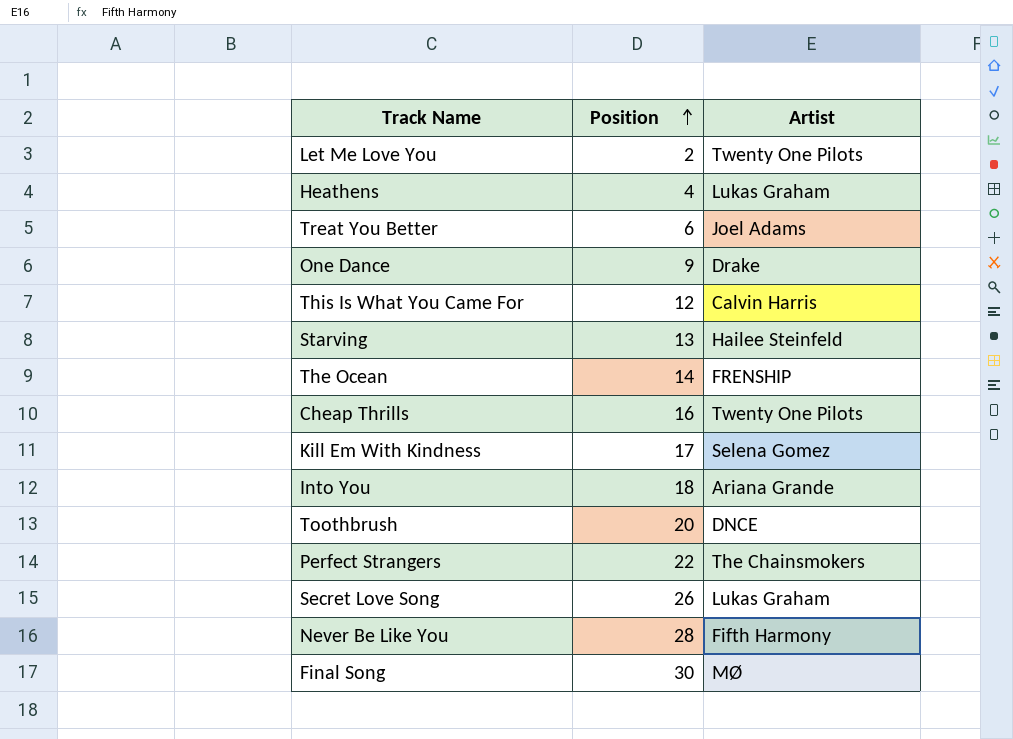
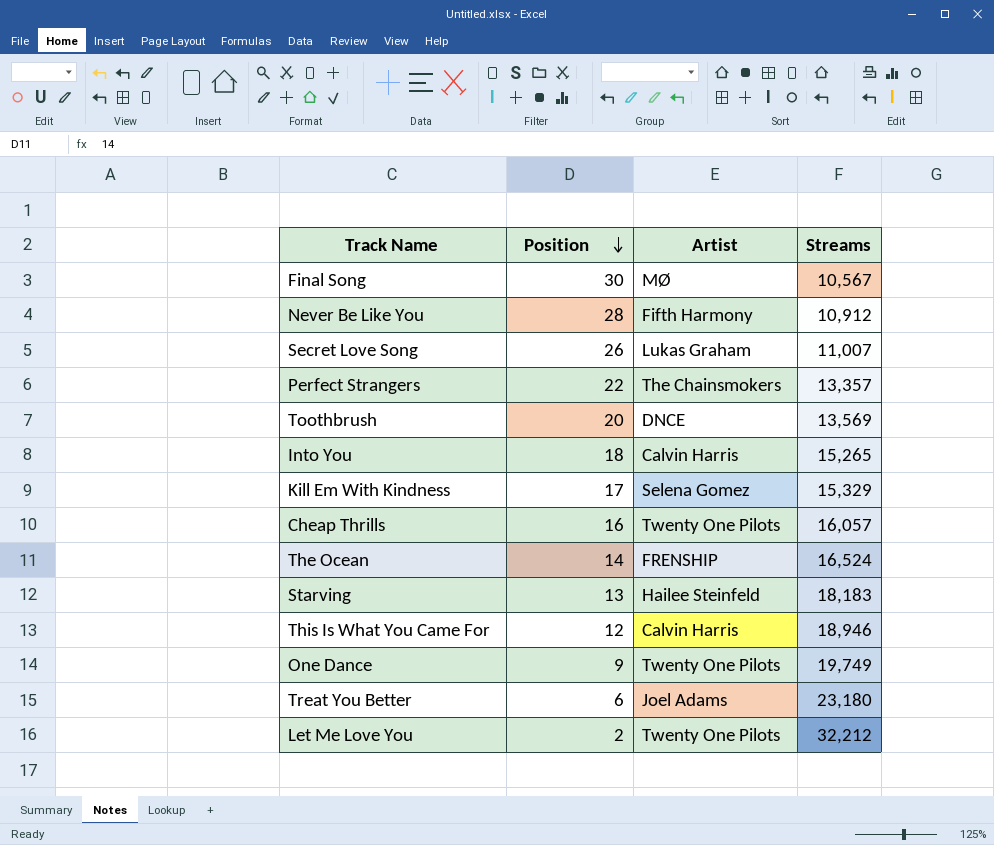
row order: Position ascending -> Position descending
column Streams | position: none -> 4
row Heathens: 4 | Lukas Graham -> none
Into You | Artist: Ariana Grande -> Calvin Harris
One Dance | Artist: Drake -> Twenty One Pilots

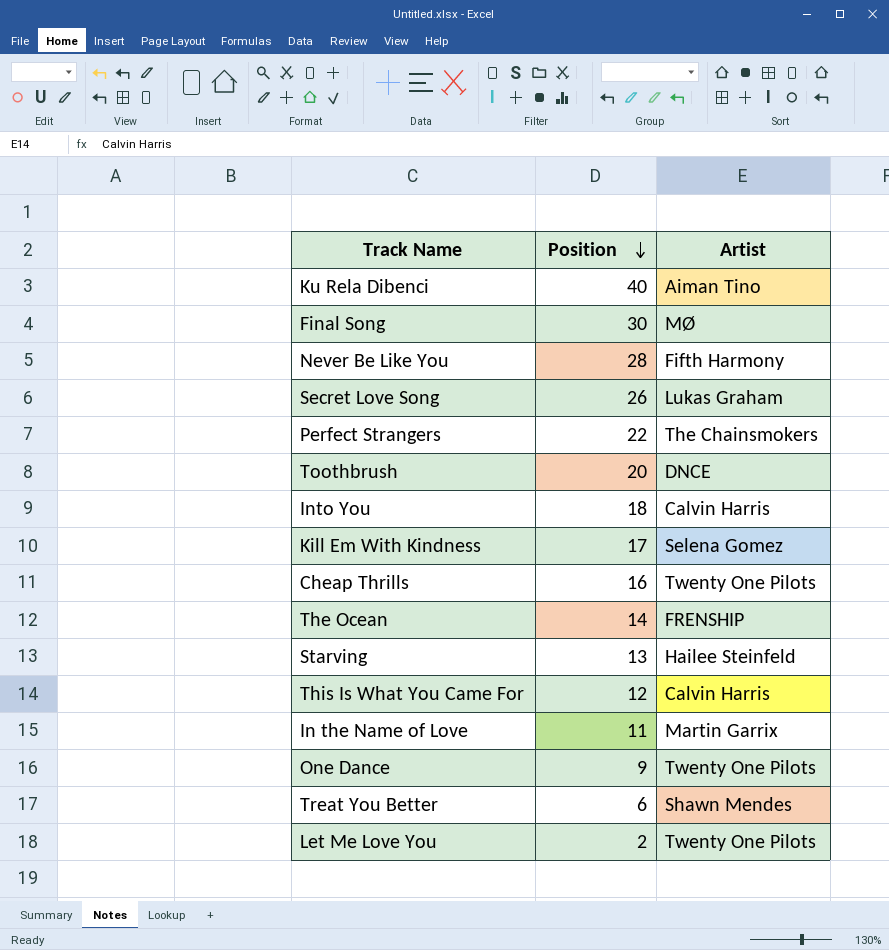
column Streams | position: 4 -> none
row Ku Rela Dibenci: none -> 40 | Aiman Tino
row In the Name of Love: none -> 11 | Martin Garrix
Treat You Better | Artist: Joel Adams -> Shawn Mendes

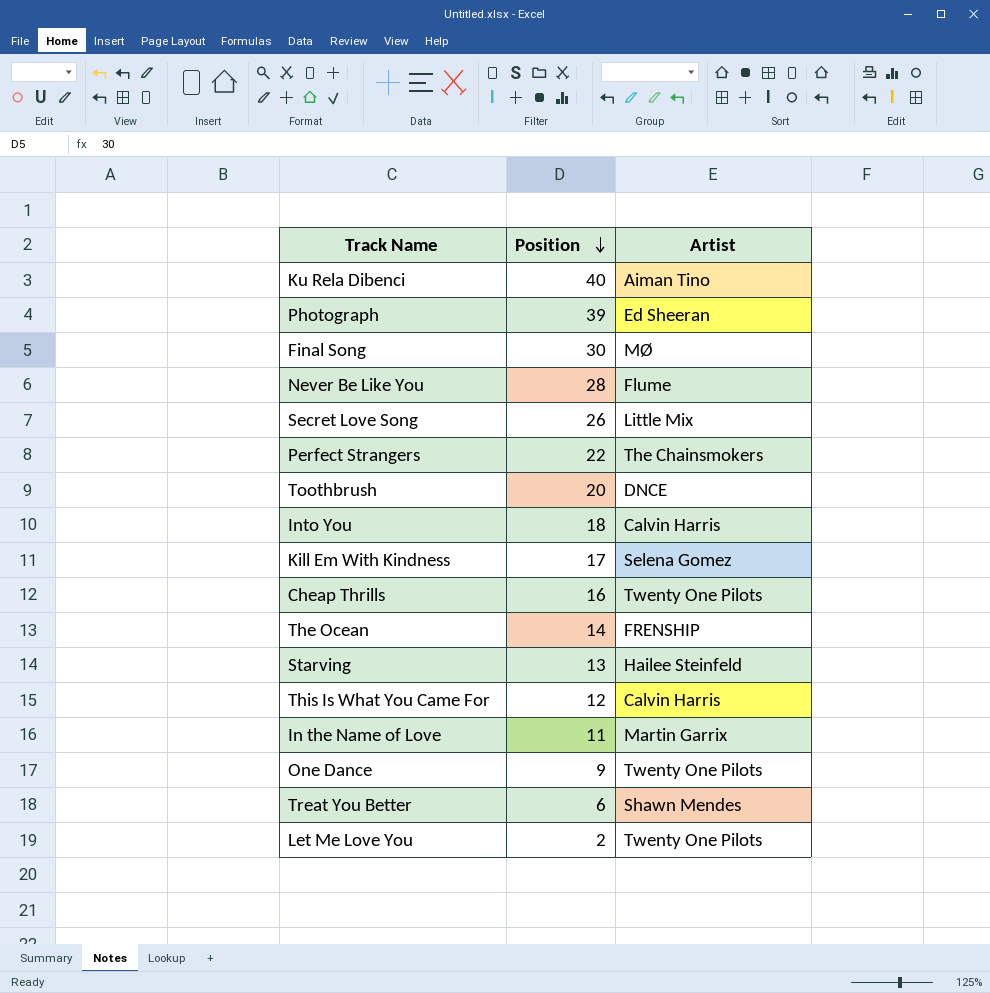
row Photograph: none -> 39 | Ed Sheeran
Never Be Like You | Artist: Fifth Harmony -> Flume
Secret Love Song | Artist: Lukas Graham -> Little Mix

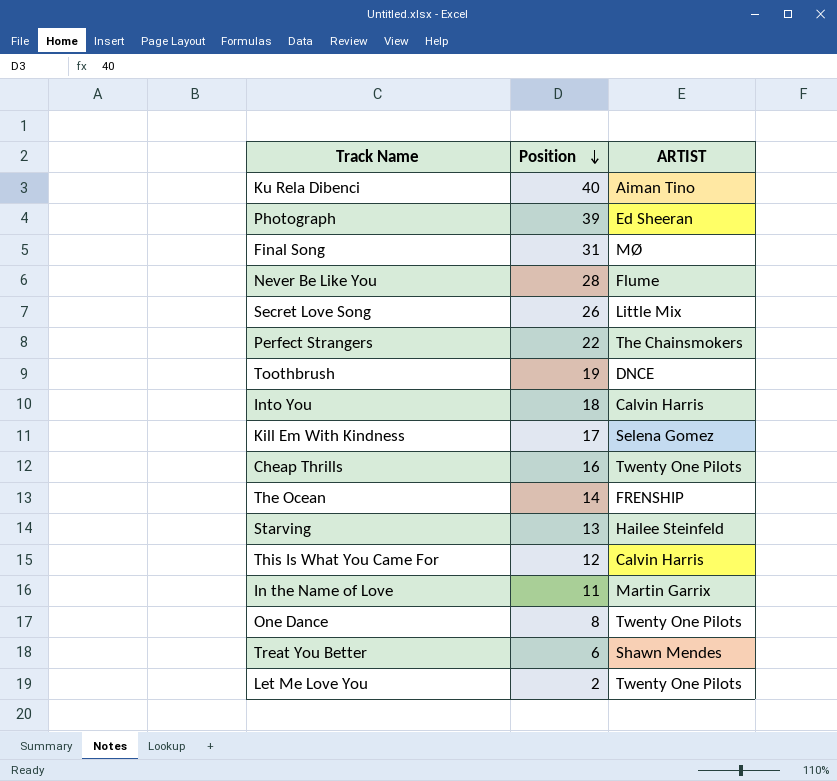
column name: Artist -> ARTIST
Final Song | Position: 30 -> 31
Toothbrush | Position: 20 -> 19
One Dance | Position: 9 -> 8

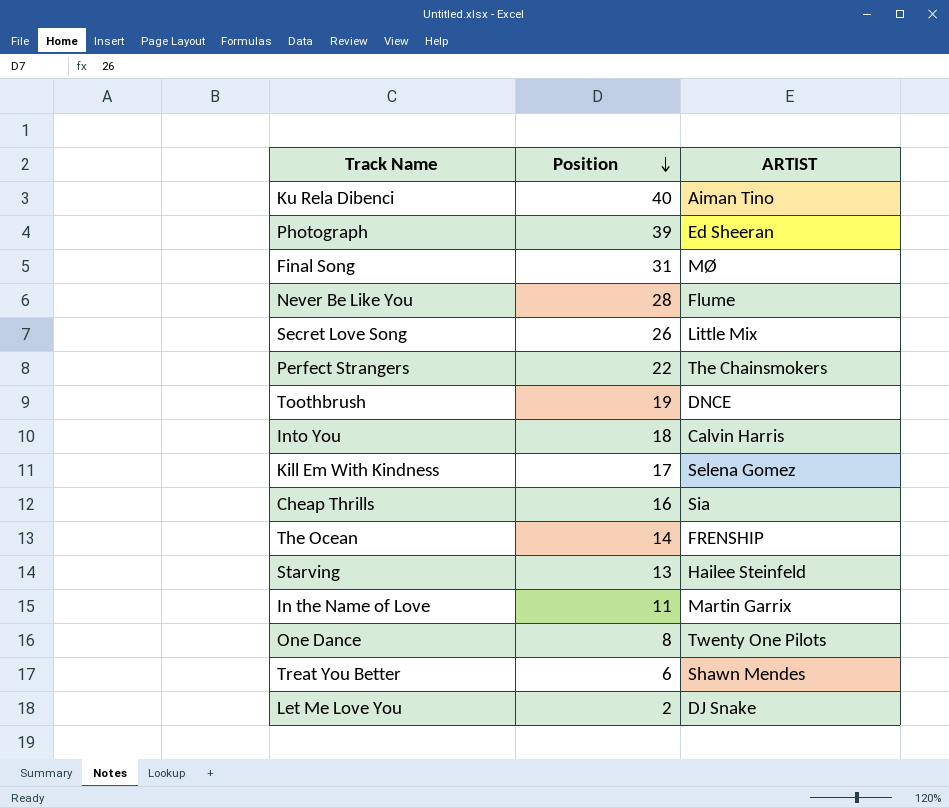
row This Is What You Came For: 12 | Calvin Harris -> none
Cheap Thrills | ARTIST: Twenty One Pilots -> Sia
Let Me Love You | ARTIST: Twenty One Pilots -> DJ Snake

